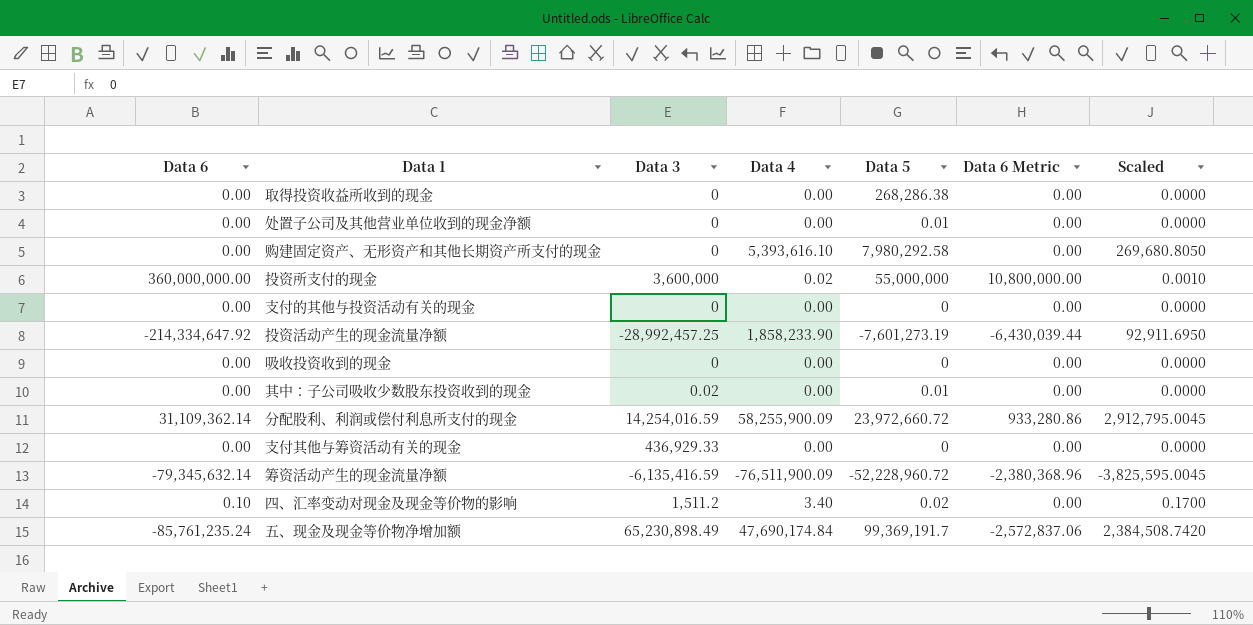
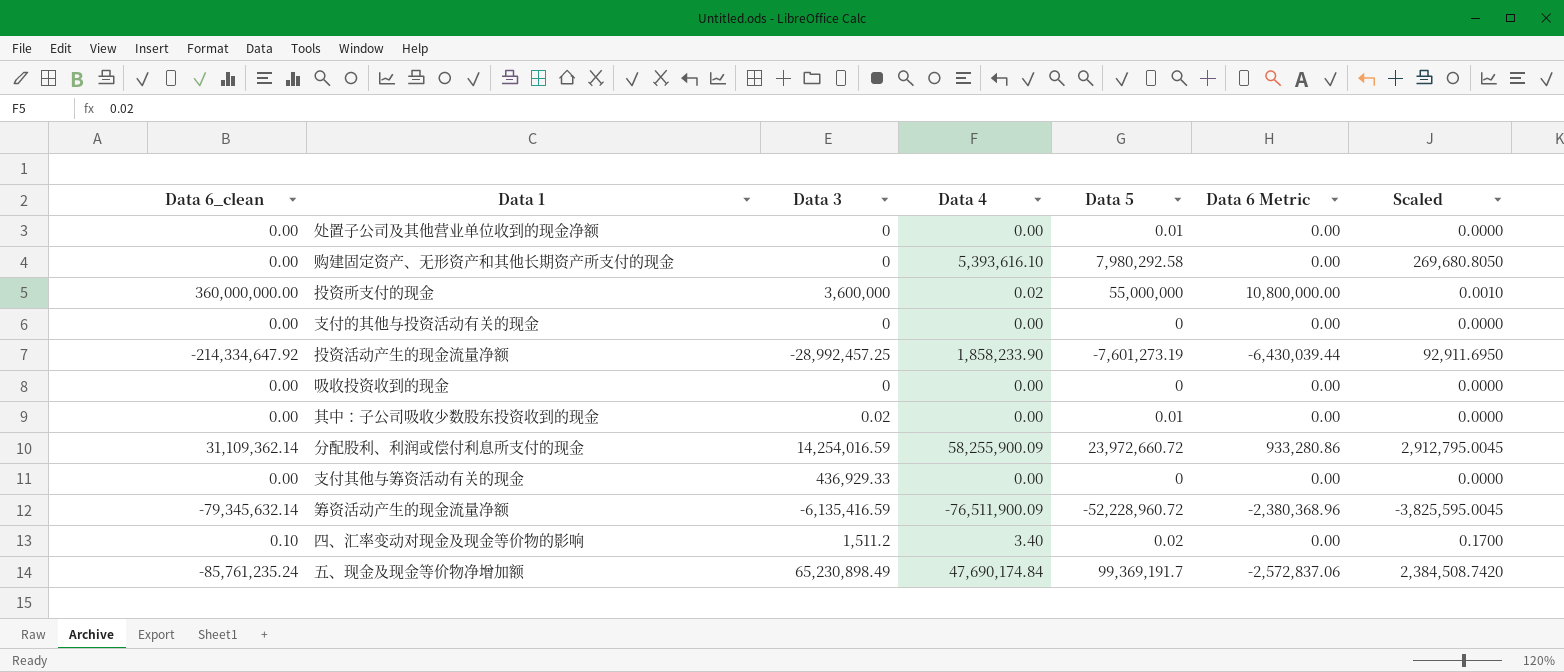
column name: Data 6 -> Data 6_clean
row 取得投资收益所收到的现金: 0.00 | 0 | 0.00 | 268,286.38 | 0.00 | 0.0000 -> none

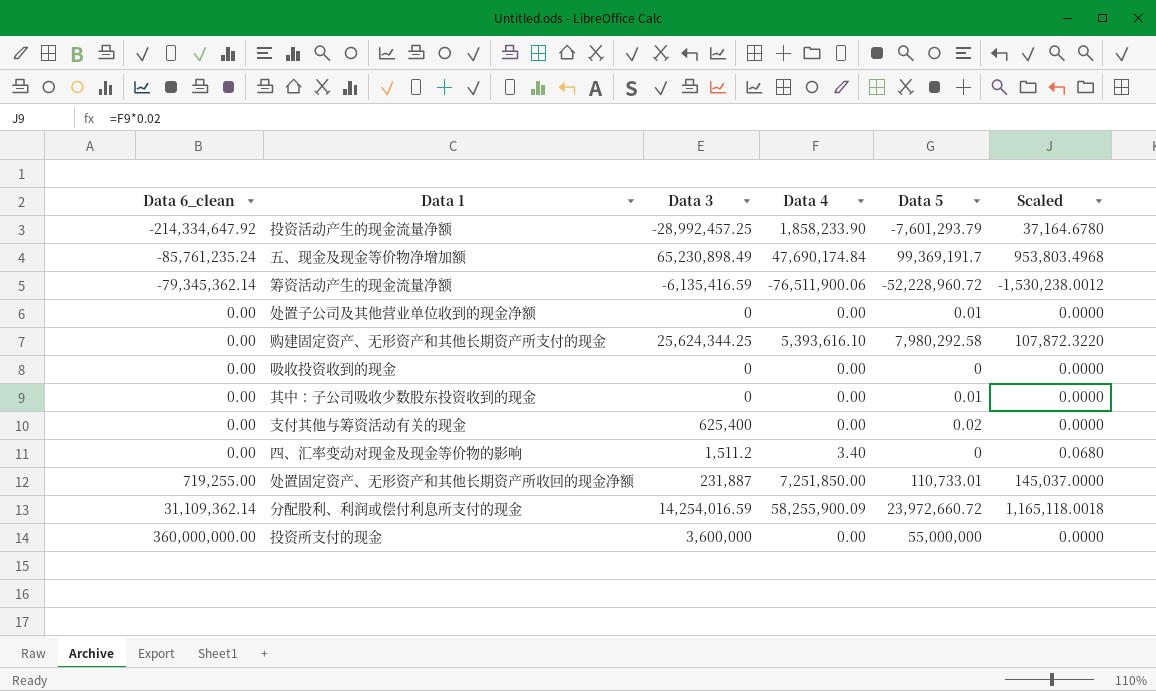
row order: none -> Data 6_clean ascending
column Data 6 Metric | formula: [Data 6_clean] * 0.03 -> none
column Scaled | formula: [Data 4] * 0.05 -> [Data 4] * 0.02
row 支付的其他与投资活动有关的现金: 0.00 | 0 | 0.00 | 0 | 0.00 | 0.0000 -> none
投资活动产生的现金流量净额 | Data 5: -7,601,273.19 -> -7,601,293.79
筹资活动产生的现金流量净额 | Data 6_clean: -79,345,632.14 -> -79,345,362.14
筹资活动产生的现金流量净额 | Data 4: -76,511,900.09 -> -76,511,900.06
购建固定资产、无形资产和其他长期资产所支付的现金 | Data 3: 0 -> 25,624,344.25
其中：子公司吸收少数股东投资收到的现金 | Data 3: 0.02 -> 0
支付其他与筹资活动有关的现金 | Data 3: 436,929.33 -> 625,400
支付其他与筹资活动有关的现金 | Data 5: 0 -> 0.02
四、汇率变动对现金及现金等价物的影响 | Data 6_clean: 0.10 -> 0.00
四、汇率变动对现金及现金等价物的影响 | Data 5: 0.02 -> 0
row 处置固定资产、无形资产和其他长期资产所收回的现金净额: none -> 719,255.00 | 231,887 | 7,251,850.00 | 110,733.01 | 145,037.0000
投资所支付的现金 | Data 4: 0.02 -> 0.00

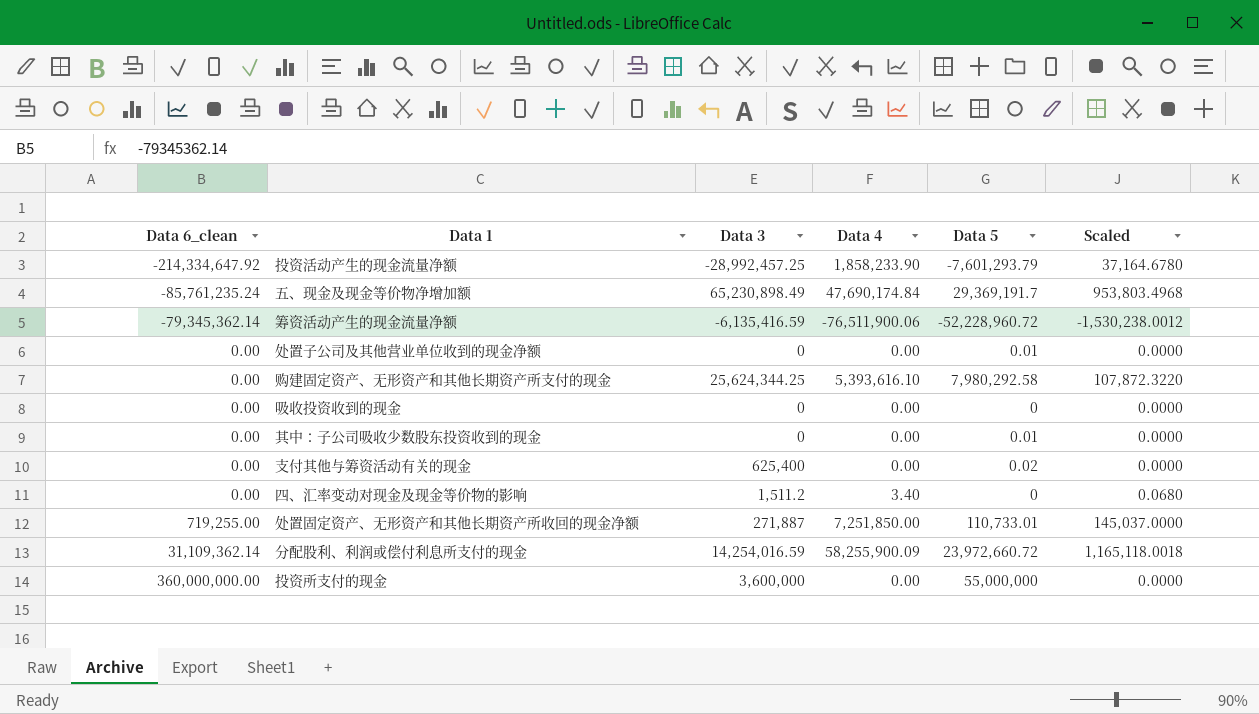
五、现金及现金等价物净增加额 | Data 5: 99,369,191.7 -> 29,369,191.7
处置固定资产、无形资产和其他长期资产所收回的现金净额 | Data 3: 231,887 -> 271,887

